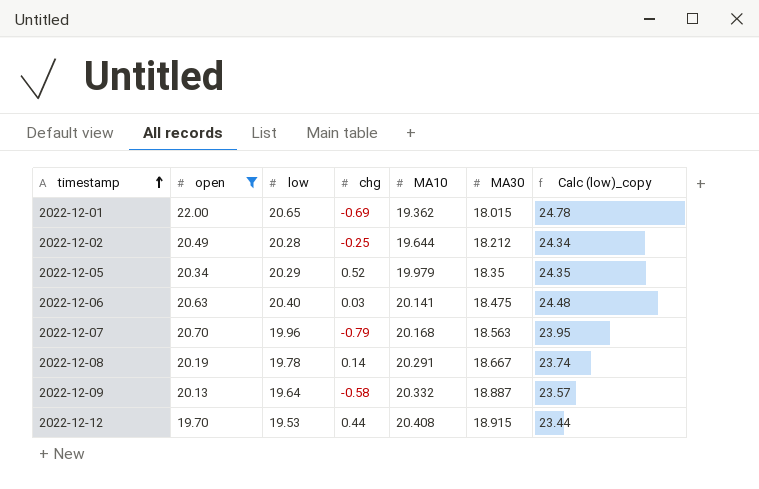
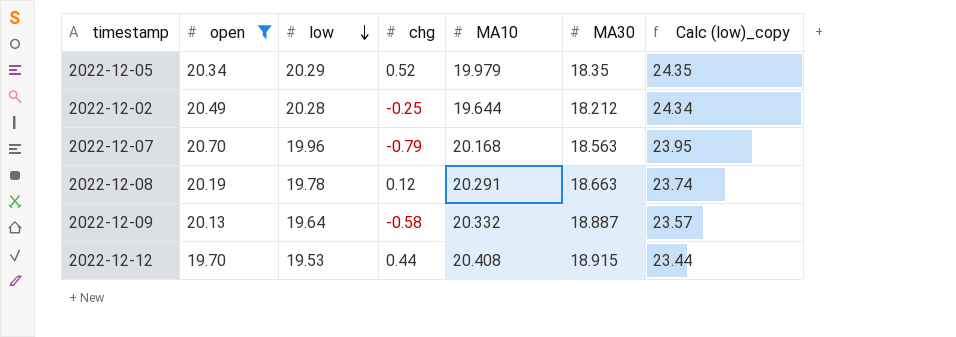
row order: timestamp ascending -> low descending
row 2022-12-01: 22.00 | 20.65 | -0.69 | 19.362 | 18.015 | 24.78 -> none
row 2022-12-06: 20.63 | 20.40 | 0.03 | 20.141 | 18.475 | 24.48 -> none
2022-12-08 | chg: 0.14 -> 0.12
2022-12-08 | MA30: 18.667 -> 18.663

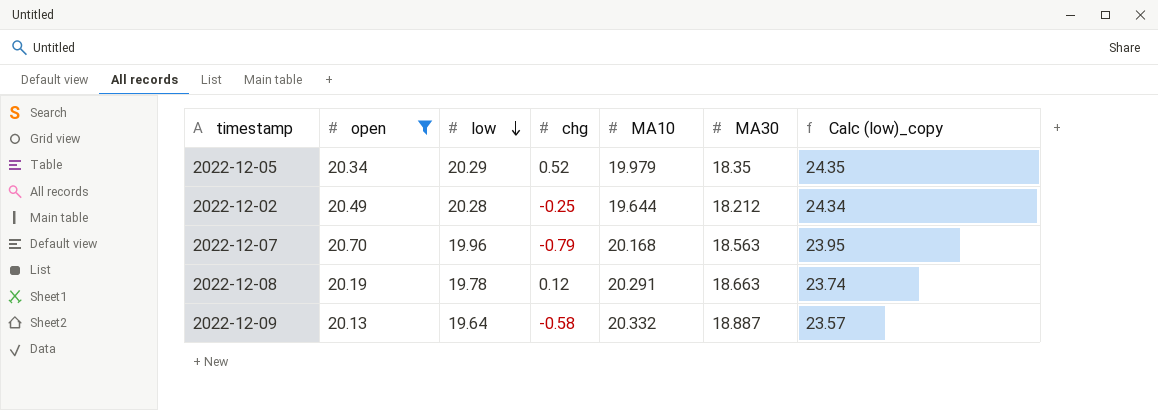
row 2022-12-12: 19.70 | 19.53 | 0.44 | 20.408 | 18.915 | 23.44 -> none

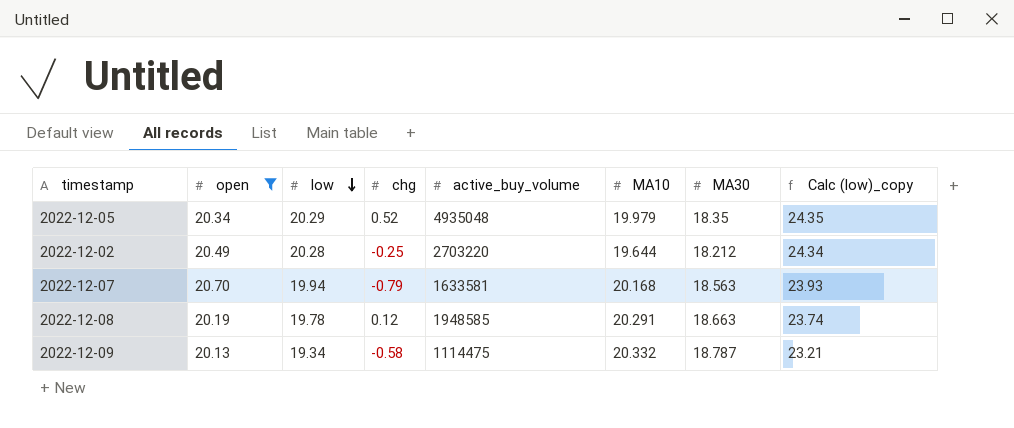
column active_buy_volume | position: none -> 5
2022-12-07 | low: 19.96 -> 19.94
2022-12-07 | Calc (low)_copy: 23.95 -> 23.93
2022-12-09 | low: 19.64 -> 19.34
2022-12-09 | MA30: 18.887 -> 18.787
2022-12-09 | Calc (low)_copy: 23.57 -> 23.21

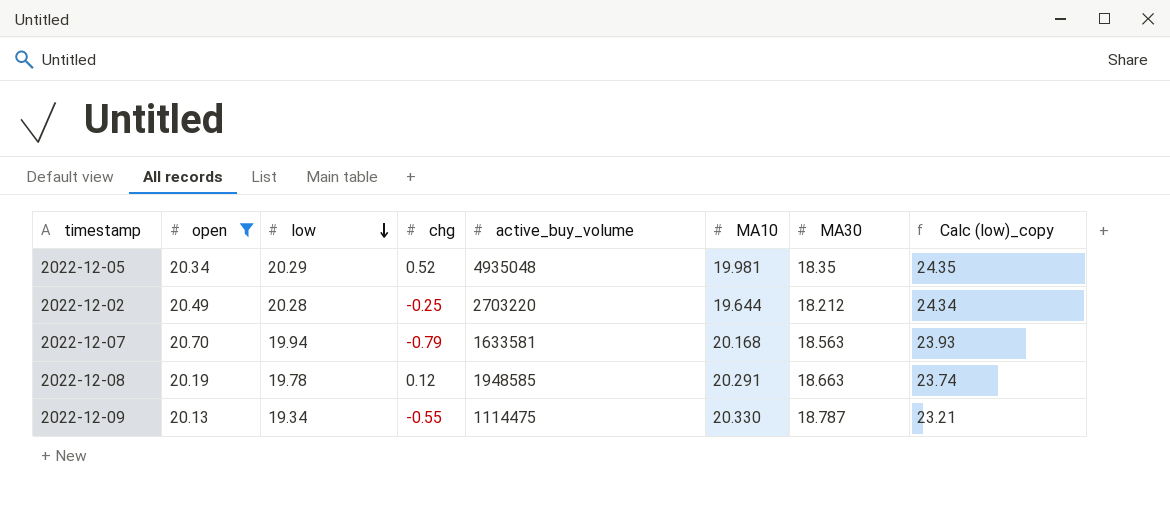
2022-12-05 | MA10: 19.979 -> 19.981
2022-12-09 | chg: -0.58 -> -0.55
2022-12-09 | MA10: 20.332 -> 20.330

